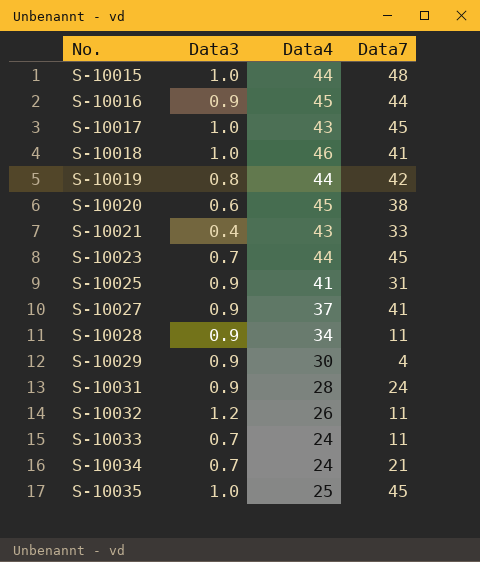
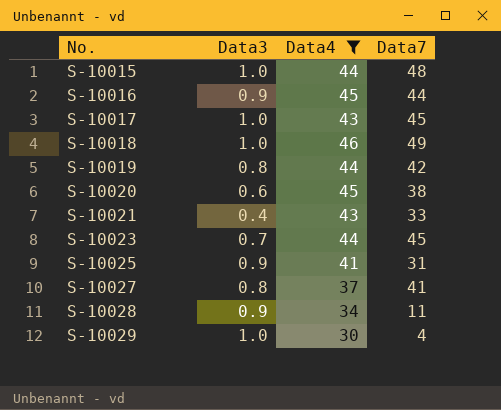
filter: none -> Data4 >= 30
S-10018 | Data7: 41 -> 49
S-10027 | Data3: 0.9 -> 0.8
S-10029 | Data3: 0.9 -> 1.0

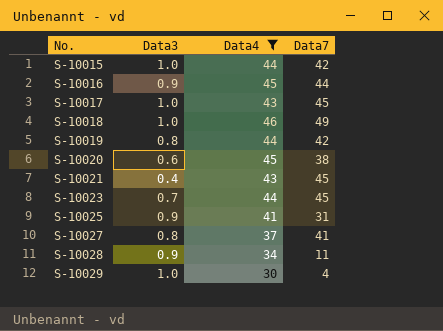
S-10015 | Data7: 48 -> 42
S-10021 | Data7: 33 -> 45

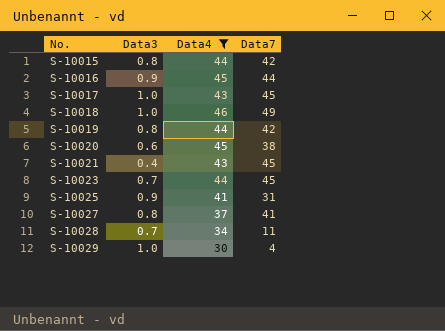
S-10015 | Data3: 1.0 -> 0.8
S-10028 | Data3: 0.9 -> 0.7

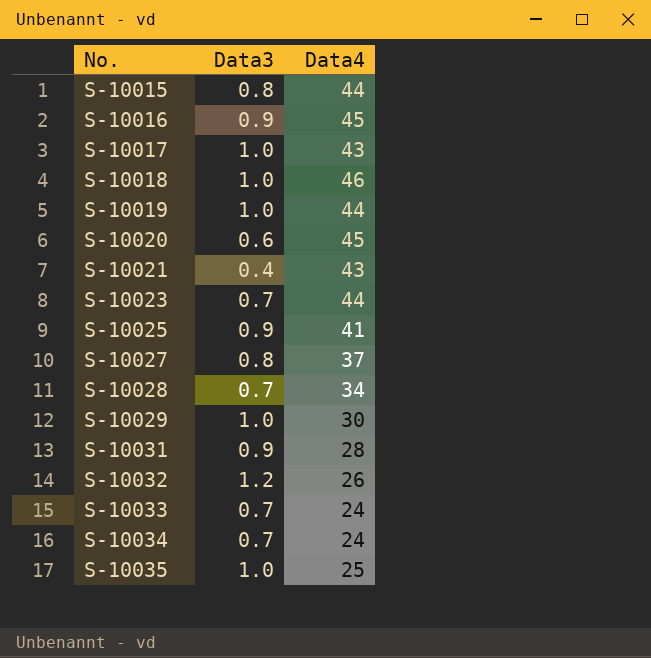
filter: Data4 >= 30 -> none
column Data7 | position: 4 -> none
S-10019 | Data3: 0.8 -> 1.0

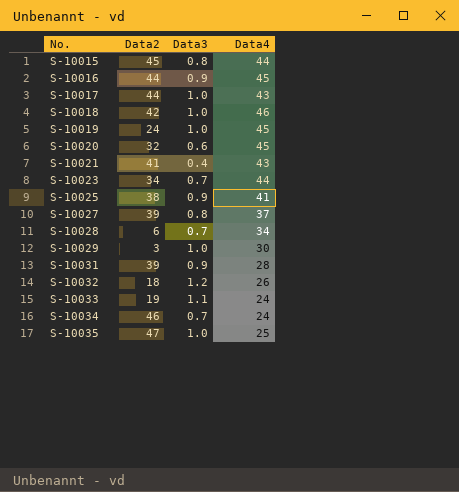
column Data2 | position: none -> 2
S-10019 | Data4: 44 -> 45
S-10033 | Data3: 0.7 -> 1.1

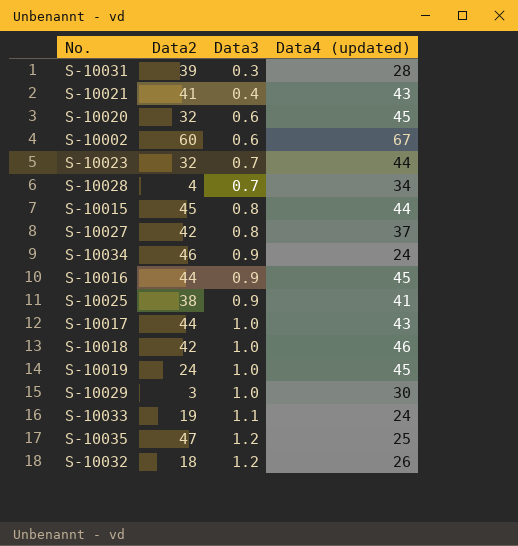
row order: No. ascending -> Data3 ascending
column name: Data4 -> Data4 (updated)
S-10031 | Data3: 0.9 -> 0.3
row S-10002: none -> 60 | 0.6 | 67
S-10023 | Data2: 34 -> 32
S-10028 | Data2: 6 -> 4
S-10027 | Data2: 39 -> 42
S-10034 | Data3: 0.7 -> 0.9
S-10035 | Data3: 1.0 -> 1.2

